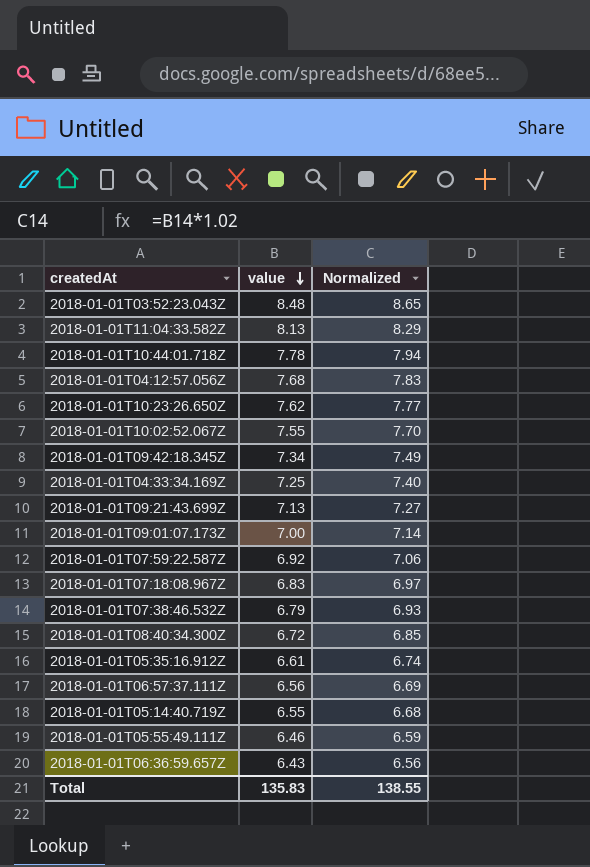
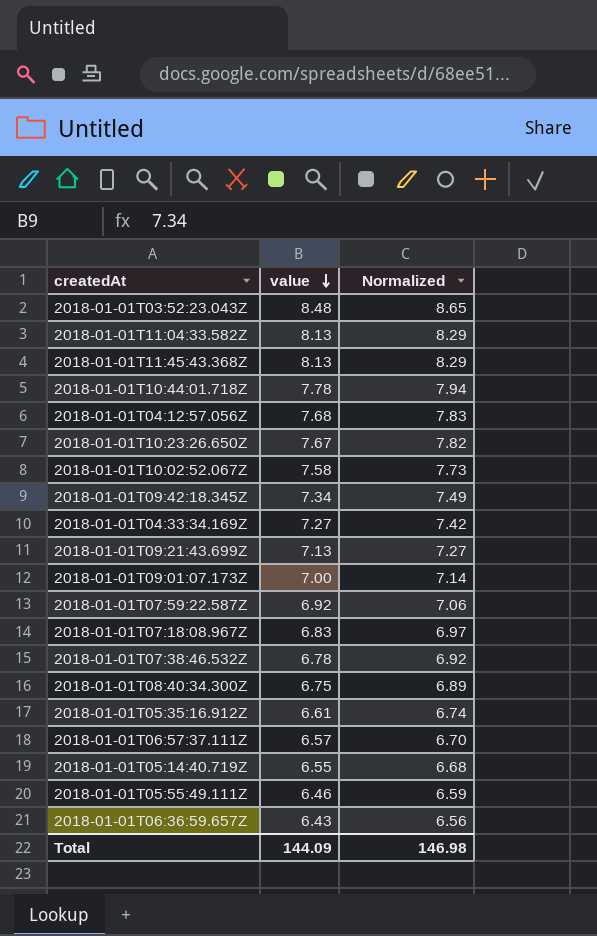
row 2018-01-01T11:45:43.368Z: none -> 8.13 | 8.29
2018-01-01T10:23:26.650Z | value: 7.62 -> 7.67
2018-01-01T10:23:26.650Z | Normalized: 7.77 -> 7.82
2018-01-01T10:02:52.067Z | value: 7.55 -> 7.58
2018-01-01T10:02:52.067Z | Normalized: 7.70 -> 7.73
2018-01-01T04:33:34.169Z | value: 7.25 -> 7.27
2018-01-01T04:33:34.169Z | Normalized: 7.40 -> 7.42
2018-01-01T07:38:46.532Z | value: 6.79 -> 6.78
2018-01-01T07:38:46.532Z | Normalized: 6.93 -> 6.92
2018-01-01T08:40:34.300Z | value: 6.72 -> 6.75
2018-01-01T08:40:34.300Z | Normalized: 6.85 -> 6.89
2018-01-01T06:57:37.111Z | value: 6.56 -> 6.57
2018-01-01T06:57:37.111Z | Normalized: 6.69 -> 6.70
Total | value: 135.83 -> 144.09
Total | Normalized: 138.55 -> 146.98

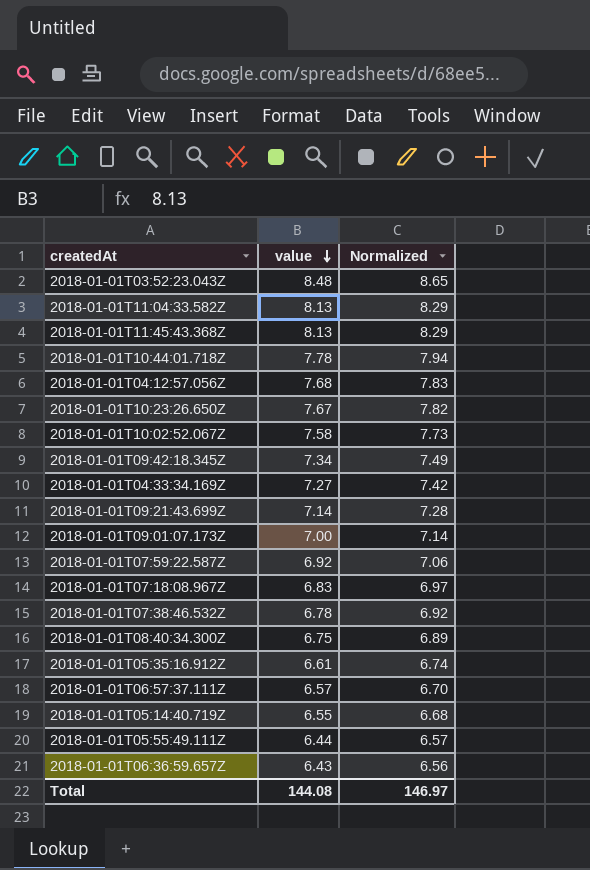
2018-01-01T09:21:43.699Z | value: 7.13 -> 7.14
2018-01-01T09:21:43.699Z | Normalized: 7.27 -> 7.28
2018-01-01T05:55:49.111Z | value: 6.46 -> 6.44
2018-01-01T05:55:49.111Z | Normalized: 6.59 -> 6.57
Total | value: 144.09 -> 144.08
Total | Normalized: 146.98 -> 146.97

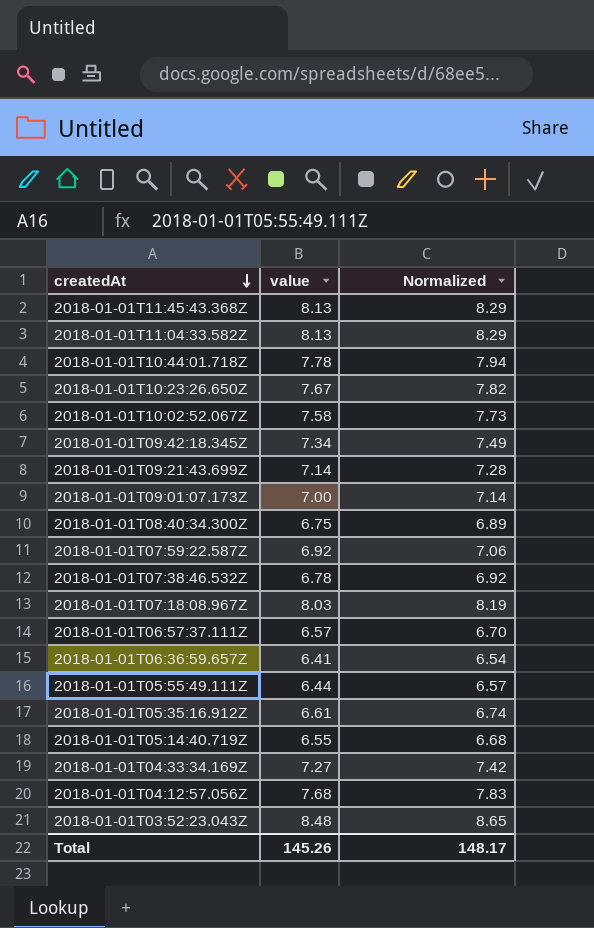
row order: value descending -> createdAt descending
2018-01-01T07:18:08.967Z | value: 6.83 -> 8.03
2018-01-01T07:18:08.967Z | Normalized: 6.97 -> 8.19
2018-01-01T06:36:59.657Z | value: 6.43 -> 6.41
2018-01-01T06:36:59.657Z | Normalized: 6.56 -> 6.54
Total | value: 144.08 -> 145.26
Total | Normalized: 146.97 -> 148.17

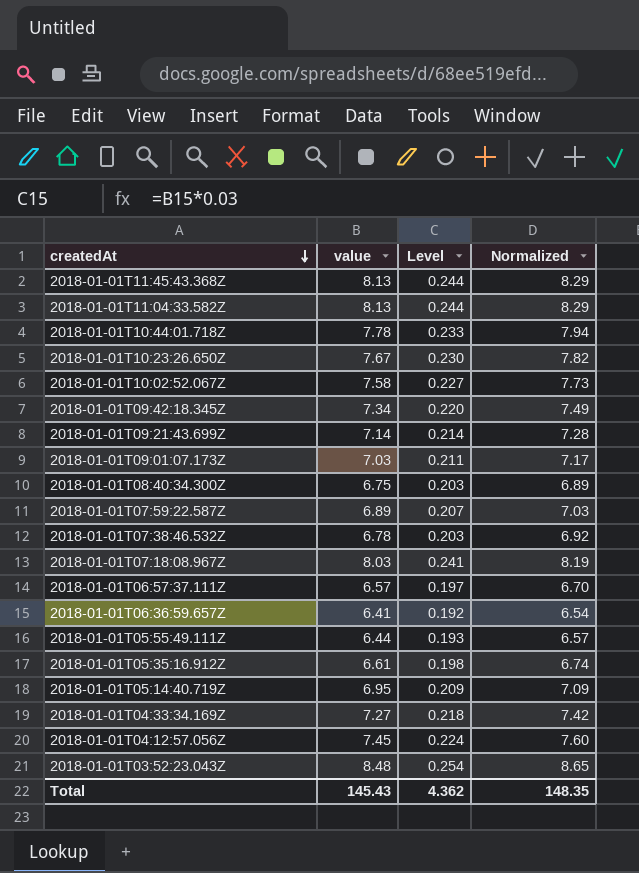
column Level | formula: none -> [value] * 0.03
2018-01-01T09:01:07.173Z | value: 7.00 -> 7.03
2018-01-01T09:01:07.173Z | Normalized: 7.14 -> 7.17
2018-01-01T07:59:22.587Z | value: 6.92 -> 6.89
2018-01-01T07:59:22.587Z | Normalized: 7.06 -> 7.03
2018-01-01T05:14:40.719Z | value: 6.55 -> 6.95
2018-01-01T05:14:40.719Z | Normalized: 6.68 -> 7.09
2018-01-01T04:12:57.056Z | value: 7.68 -> 7.45
2018-01-01T04:12:57.056Z | Normalized: 7.83 -> 7.60
Total | value: 145.26 -> 145.43
Total | Normalized: 148.17 -> 148.35

